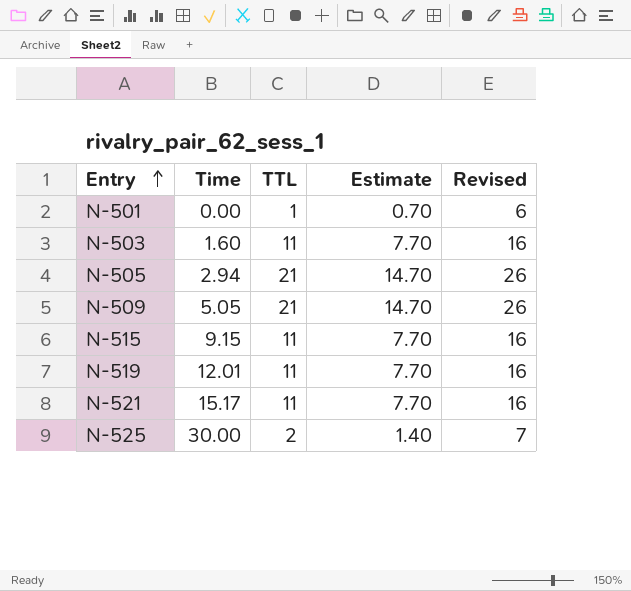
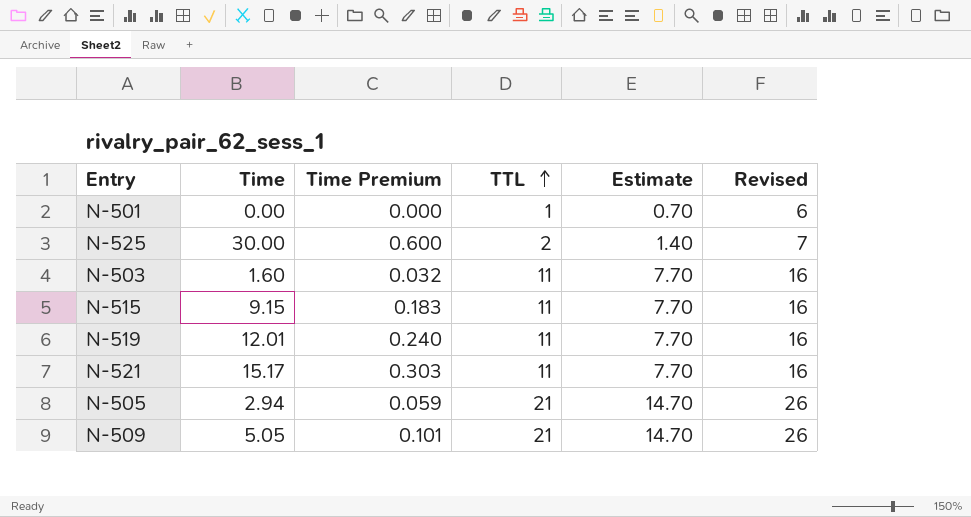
row order: Entry ascending -> TTL ascending
column Time Premium | formula: none -> [Time] * 0.02

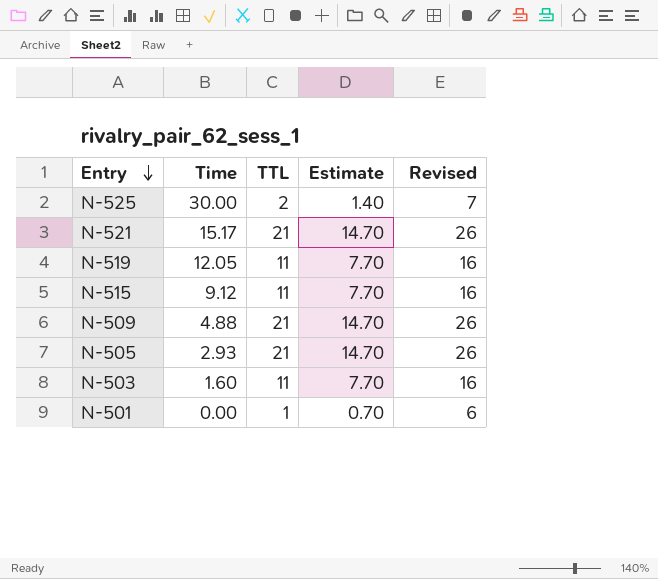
row order: TTL ascending -> Entry descending
column Time Premium | formula: [Time] * 0.02 -> none
N-521 | TTL: 11 -> 21
N-521 | Estimate: 7.70 -> 14.70
N-521 | Revised: 16 -> 26
N-519 | Time: 12.01 -> 12.05
N-515 | Time: 9.15 -> 9.12
N-509 | Time: 5.05 -> 4.88
N-505 | Time: 2.94 -> 2.93

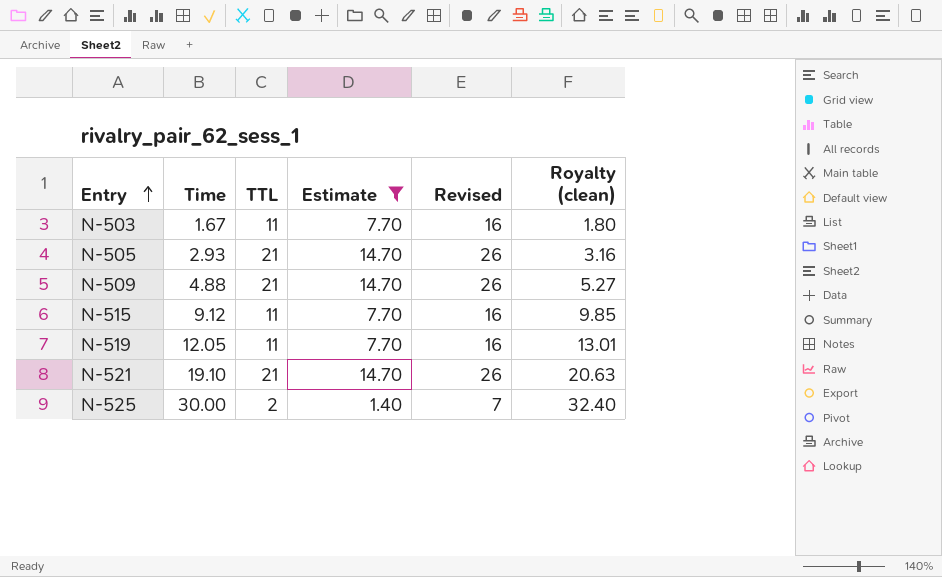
filter: none -> Estimate != 0.70
row order: Entry descending -> Entry ascending
column Royalty (clean) | formula: none -> [Time] * 1.08
N-503 | Time: 1.60 -> 1.67
N-521 | Time: 15.17 -> 19.10

